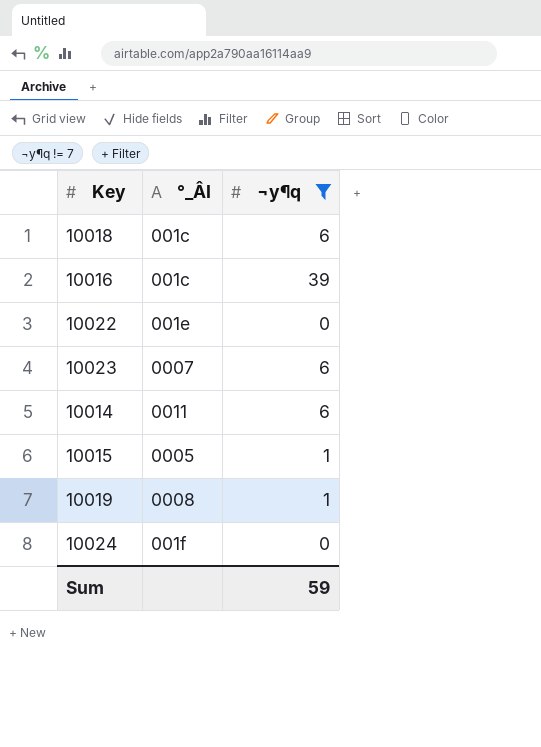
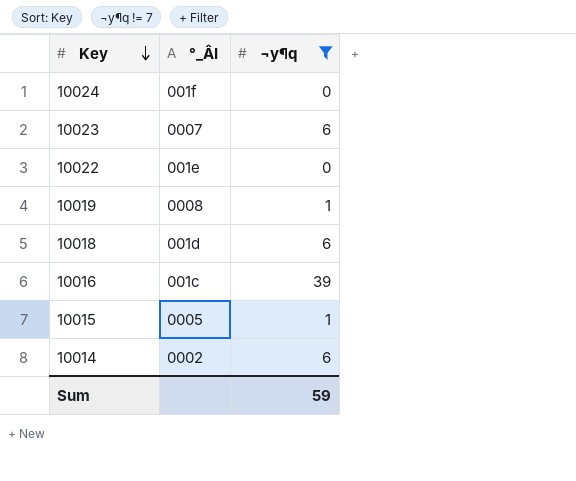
row order: none -> Key descending
10018 | °_ÂI: 001c -> 001d
10014 | °_ÂI: 0011 -> 0002

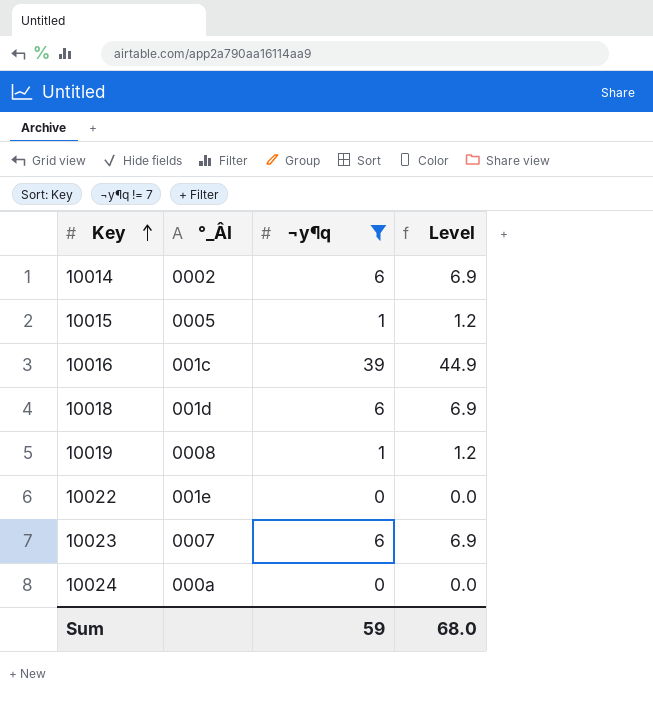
row order: Key descending -> Key ascending
column Level | formula: none -> [¬y¶q] * 1.15
10024 | °_ÂI: 001f -> 000a

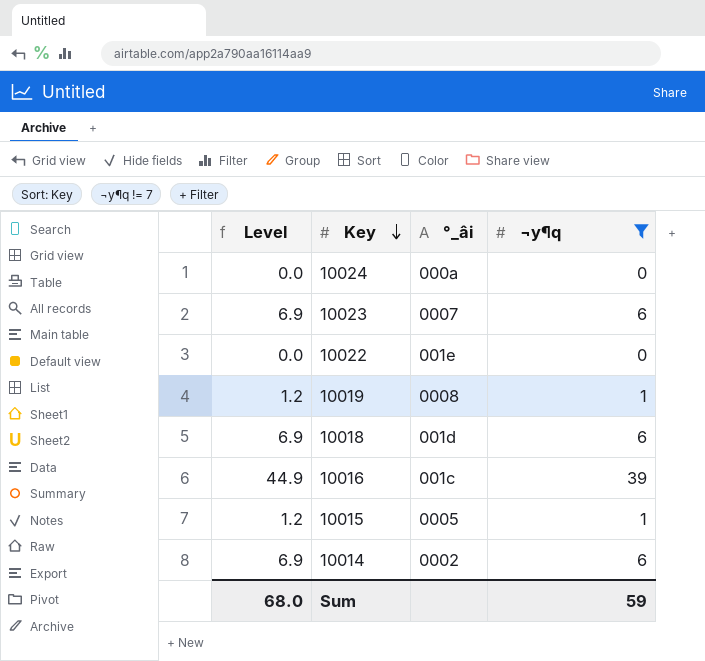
row order: Key ascending -> Key descending
column Level | position: 4 -> 1
column name: °_ÂI -> °_âi

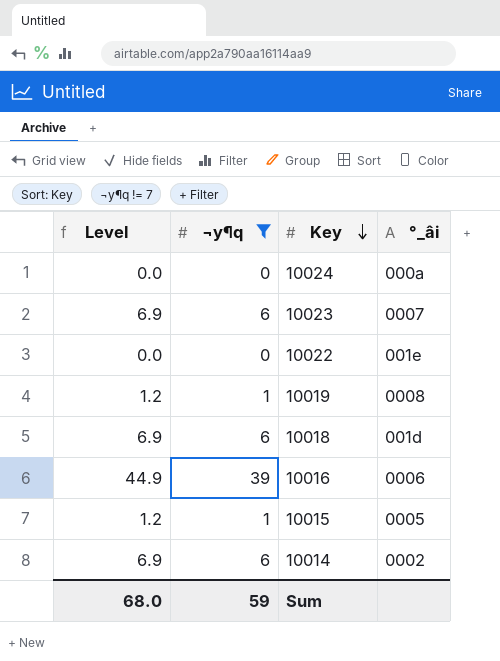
column ¬y¶q | position: 4 -> 2
10016 | °_âi: 001c -> 0006

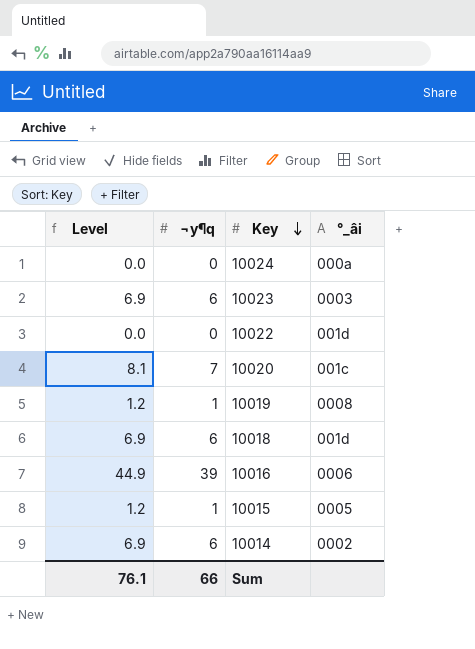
filter: ¬y¶q != 7 -> none
10023 | °_âi: 0007 -> 0003
10022 | °_âi: 001e -> 001d
Sum | Level: 68.0 -> 76.1
Sum | ¬y¶q: 59 -> 66

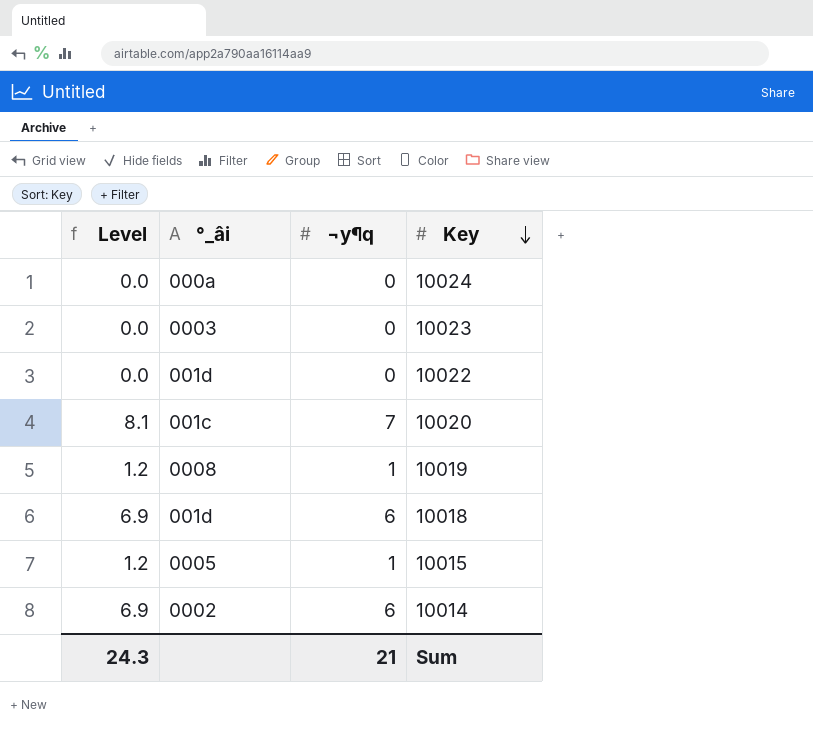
column °_âi | position: 4 -> 2
row 10016: 44.9 | 39 | 0006 -> none
10023 | Level: 6.9 -> 0.0
10023 | ¬y¶q: 6 -> 0
Sum | Level: 76.1 -> 24.3
Sum | ¬y¶q: 66 -> 21

